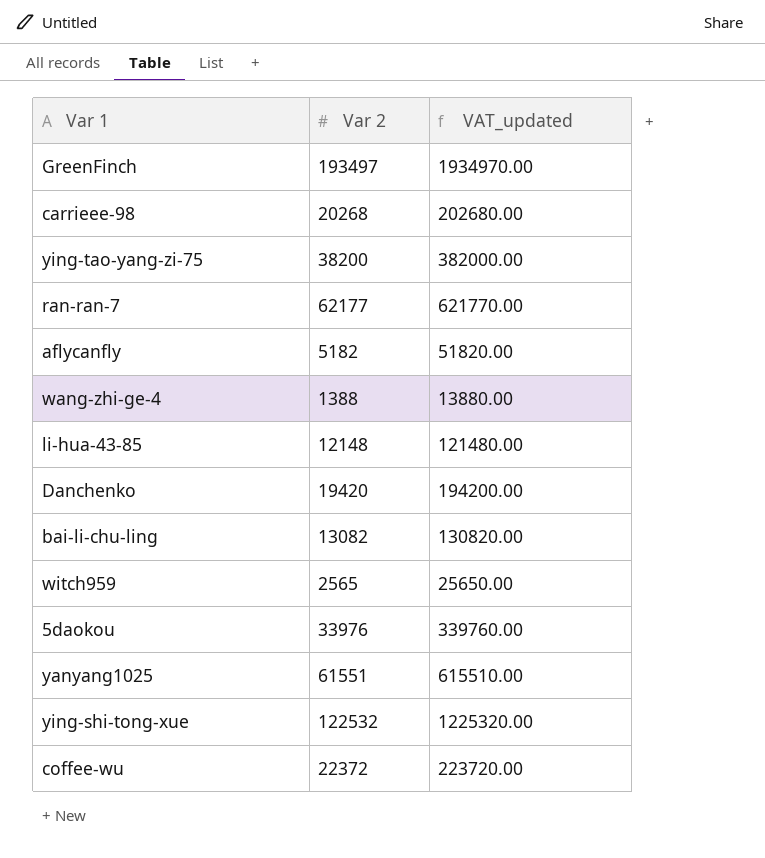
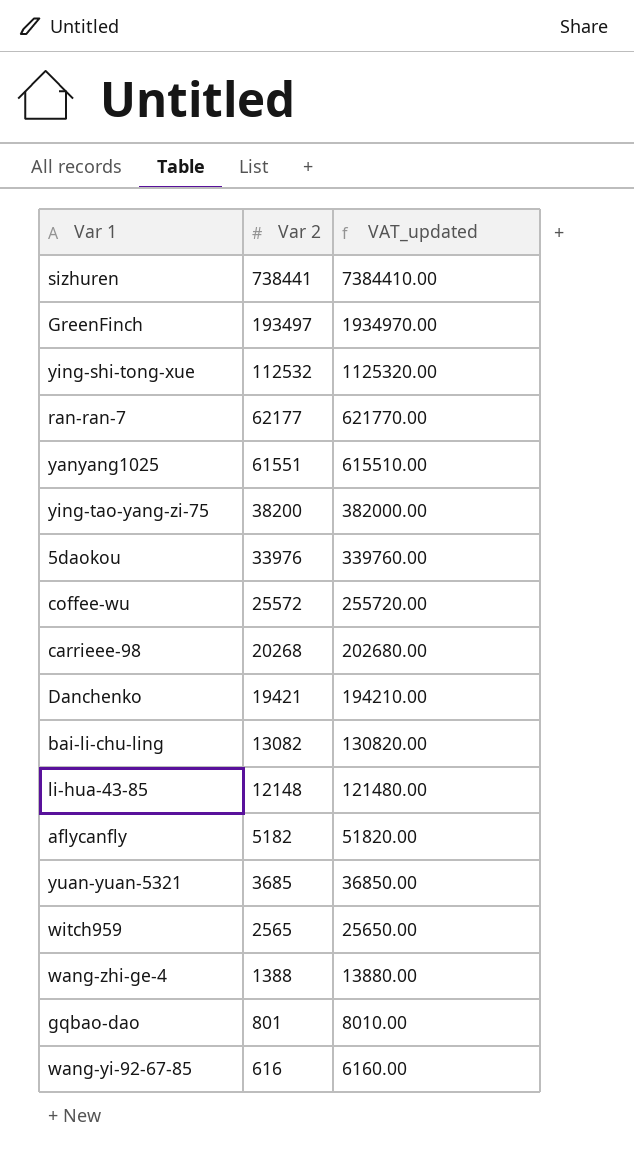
row order: none -> Var 2 descending
row sizhuren: none -> 738441 | 7384410.00
ying-shi-tong-xue | Var 2: 122532 -> 112532
ying-shi-tong-xue | VAT_updated: 1225320.00 -> 1125320.00
coffee-wu | Var 2: 22372 -> 25572
coffee-wu | VAT_updated: 223720.00 -> 255720.00
Danchenko | Var 2: 19420 -> 19421
Danchenko | VAT_updated: 194200.00 -> 194210.00
row yuan-yuan-5321: none -> 3685 | 36850.00
row gqbao-dao: none -> 801 | 8010.00
row wang-yi-92-67-85: none -> 616 | 6160.00

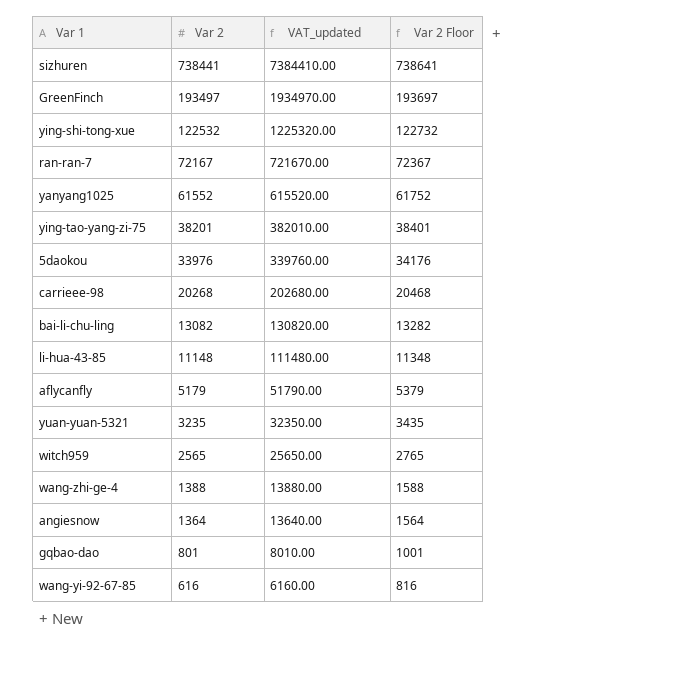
column Var 2 Floor | formula: none -> [Var 2] + 200
row coffee-wu: 25572 | 255720.00 -> none
row Danchenko: 19421 | 194210.00 -> none
ying-shi-tong-xue | Var 2: 112532 -> 122532
ying-shi-tong-xue | VAT_updated: 1125320.00 -> 1225320.00
ran-ran-7 | Var 2: 62177 -> 72167
ran-ran-7 | VAT_updated: 621770.00 -> 721670.00
yanyang1025 | Var 2: 61551 -> 61552
yanyang1025 | VAT_updated: 615510.00 -> 615520.00
ying-tao-yang-zi-75 | Var 2: 38200 -> 38201
ying-tao-yang-zi-75 | VAT_updated: 382000.00 -> 382010.00
li-hua-43-85 | Var 2: 12148 -> 11148
li-hua-43-85 | VAT_updated: 121480.00 -> 111480.00
aflycanfly | Var 2: 5182 -> 5179
aflycanfly | VAT_updated: 51820.00 -> 51790.00
yuan-yuan-5321 | Var 2: 3685 -> 3235
yuan-yuan-5321 | VAT_updated: 36850.00 -> 32350.00
row angiesnow: none -> 1364 | 13640.00 | 1564

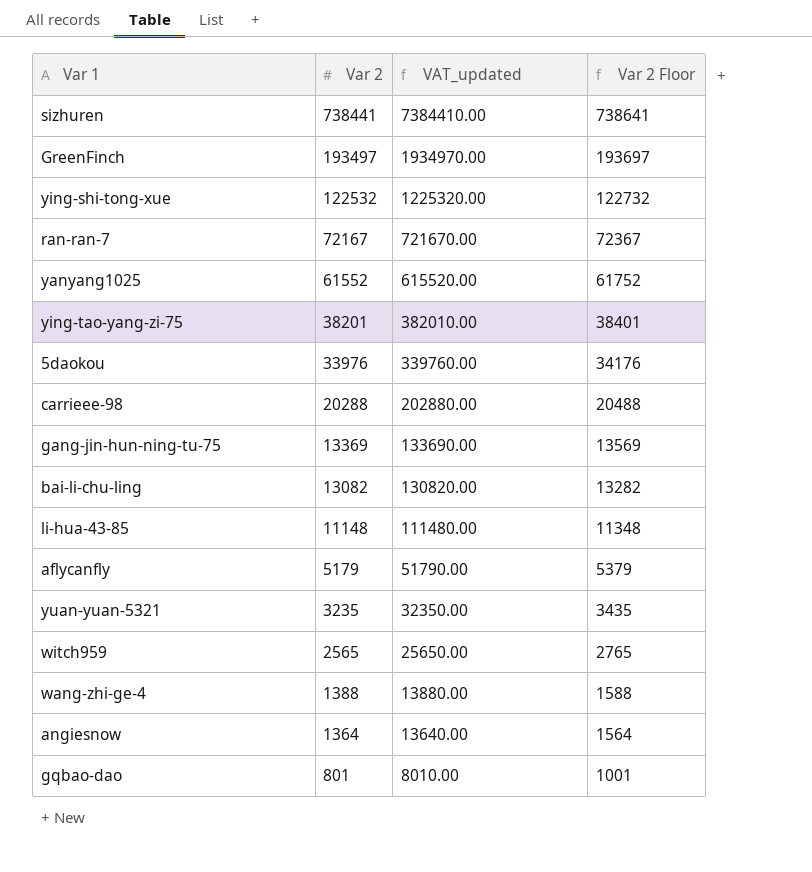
row wang-yi-92-67-85: 616 | 6160.00 | 816 -> none
carrieee-98 | Var 2: 20268 -> 20288
carrieee-98 | VAT_updated: 202680.00 -> 202880.00
carrieee-98 | Var 2 Floor: 20468 -> 20488
row gang-jin-hun-ning-tu-75: none -> 13369 | 133690.00 | 13569

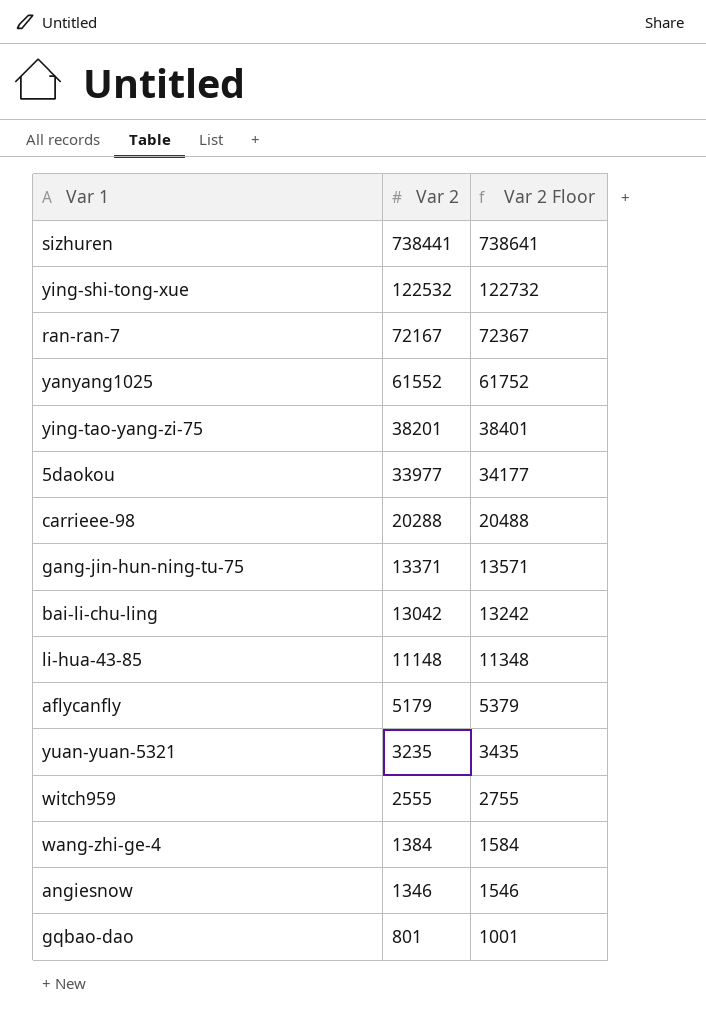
column VAT_updated | formula: [Var 2] * 10 -> none
row GreenFinch: 193497 | 1934970.00 | 193697 -> none
5daokou | Var 2: 33976 -> 33977
5daokou | Var 2 Floor: 34176 -> 34177
gang-jin-hun-ning-tu-75 | Var 2: 13369 -> 13371
gang-jin-hun-ning-tu-75 | Var 2 Floor: 13569 -> 13571
bai-li-chu-ling | Var 2: 13082 -> 13042
bai-li-chu-ling | Var 2 Floor: 13282 -> 13242
witch959 | Var 2: 2565 -> 2555
witch959 | Var 2 Floor: 2765 -> 2755
wang-zhi-ge-4 | Var 2: 1388 -> 1384
wang-zhi-ge-4 | Var 2 Floor: 1588 -> 1584
angiesnow | Var 2: 1364 -> 1346
angiesnow | Var 2 Floor: 1564 -> 1546

